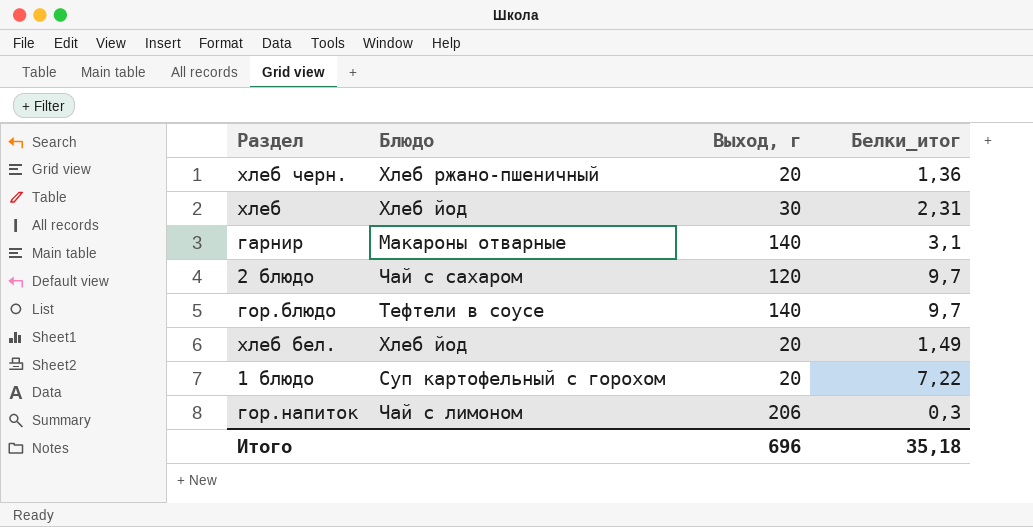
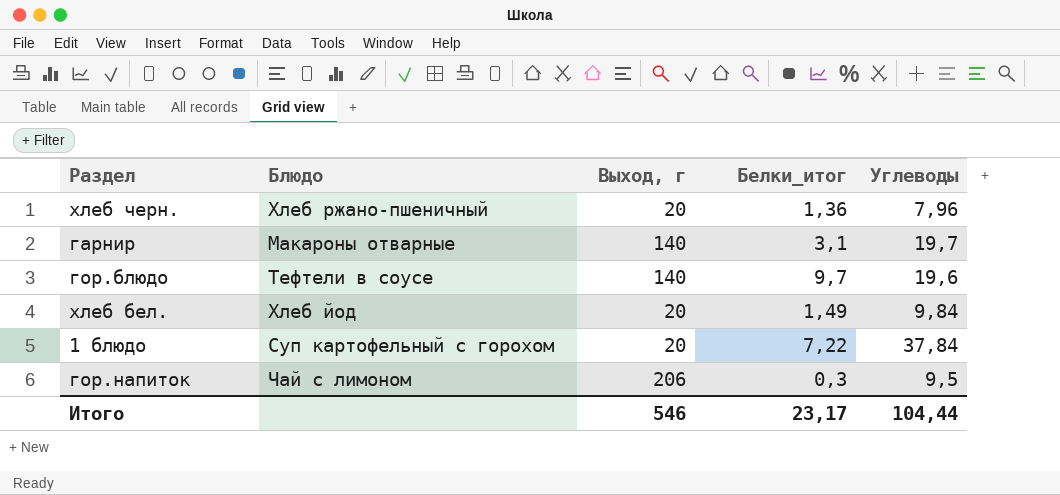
column Углеводы | position: none -> 5
row хлеб: Хлеб йод | 30 | 2,31 -> none
row 2 блюдо: Чай с сахаром | 120 | 9,7 -> none
Итого | Выход, г: 696 -> 546
Итого | Белки_итог: 35,18 -> 23,17

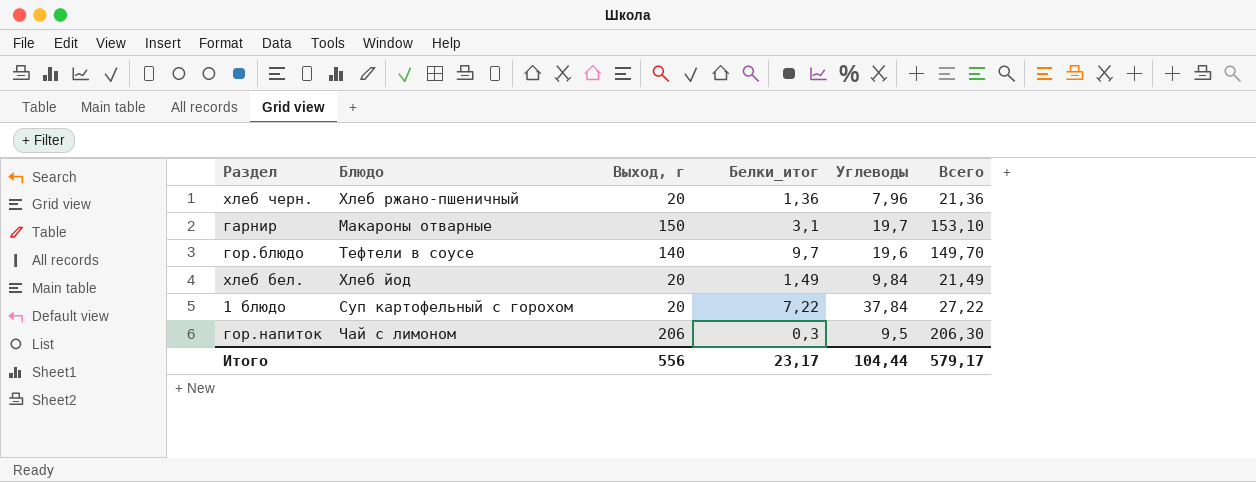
column Всего | formula: none -> [Выход, г] + [Белки_итог]
гарнир | Выход, г: 140 -> 150
Итого | Выход, г: 546 -> 556

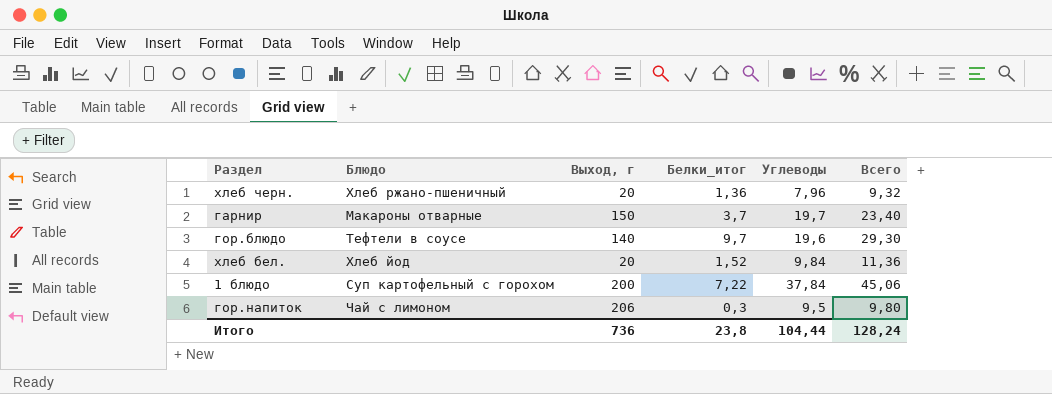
column Всего | formula: [Выход, г] + [Белки_итог] -> [Белки_итог] + [Углеводы]
гарнир | Белки_итог: 3,1 -> 3,7
хлеб бел. | Белки_итог: 1,49 -> 1,52
1 блюдо | Выход, г: 20 -> 200
Итого | Выход, г: 556 -> 736
Итого | Белки_итог: 23,17 -> 23,8
Итого | Всего: 579,17 -> 128,24

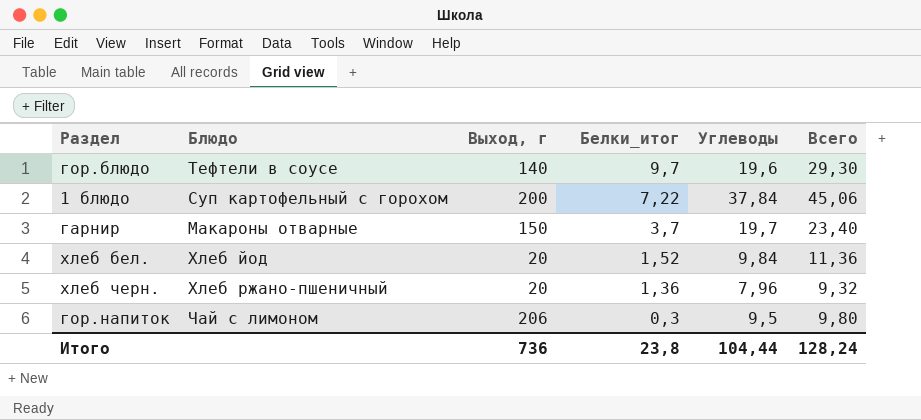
row order: none -> Белки_итог descending

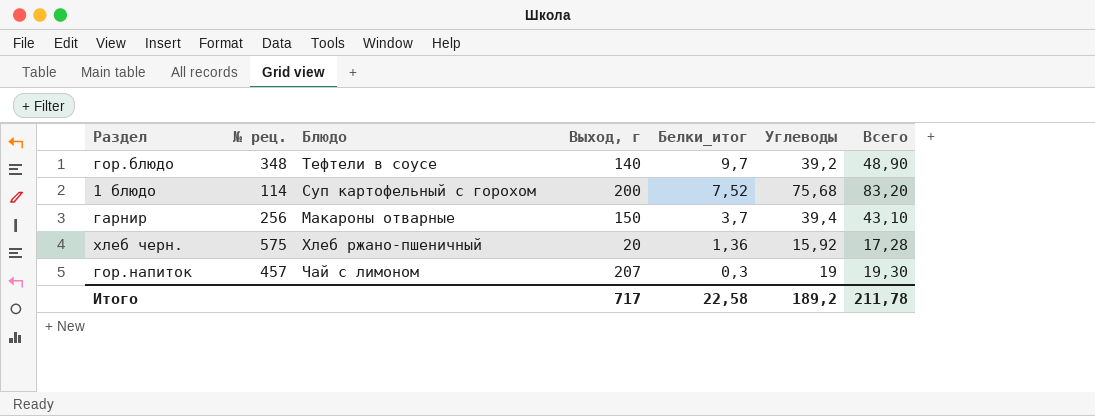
column № рец. | position: none -> 2
row хлеб бел.: Хлеб йод | 20 | 1,52 | 9,84 | 11,36 -> none
гор.блюдо | Углеводы: 19,6 -> 39,2
гор.блюдо | Всего: 29,30 -> 48,90
1 блюдо | Белки_итог: 7,22 -> 7,52
1 блюдо | Углеводы: 37,84 -> 75,68
1 блюдо | Всего: 45,06 -> 83,20
гарнир | Углеводы: 19,7 -> 39,4
гарнир | Всего: 23,40 -> 43,10
хлеб черн. | Углеводы: 7,96 -> 15,92
хлеб черн. | Всего: 9,32 -> 17,28
гор.напиток | Выход, г: 206 -> 207
гор.напиток | Углеводы: 9,5 -> 19
гор.напиток | Всего: 9,80 -> 19,30
Итого | Выход, г: 736 -> 717
Итого | Белки_итог: 23,8 -> 22,58
Итого | Углеводы: 104,44 -> 189,2
Итого | Всего: 128,24 -> 211,78

